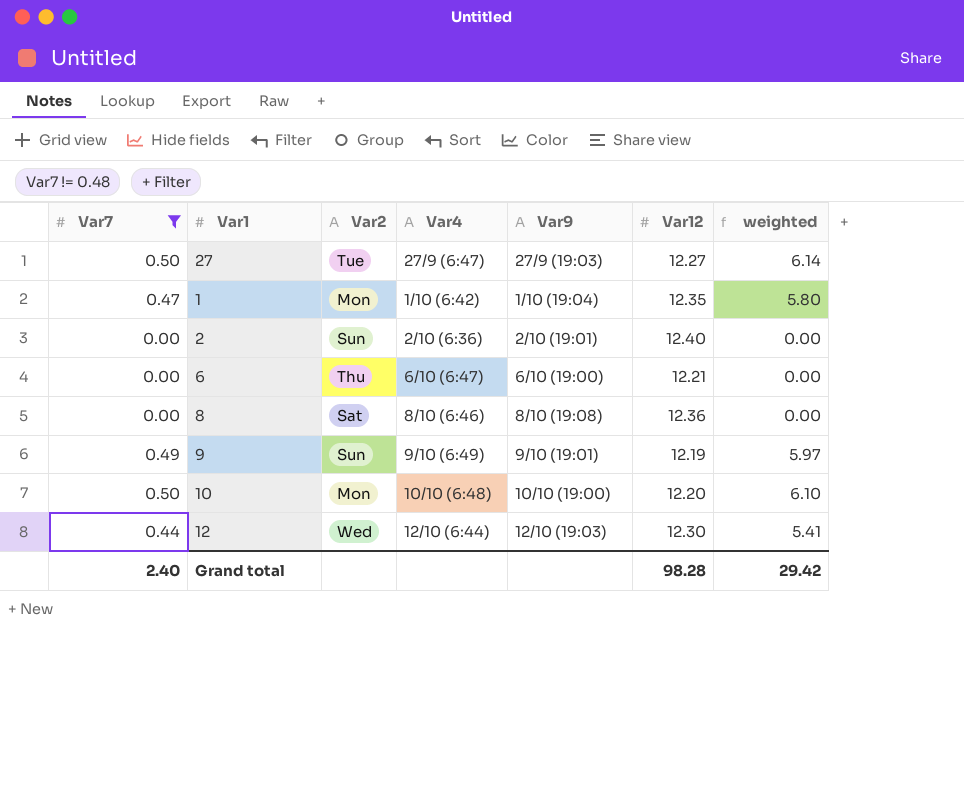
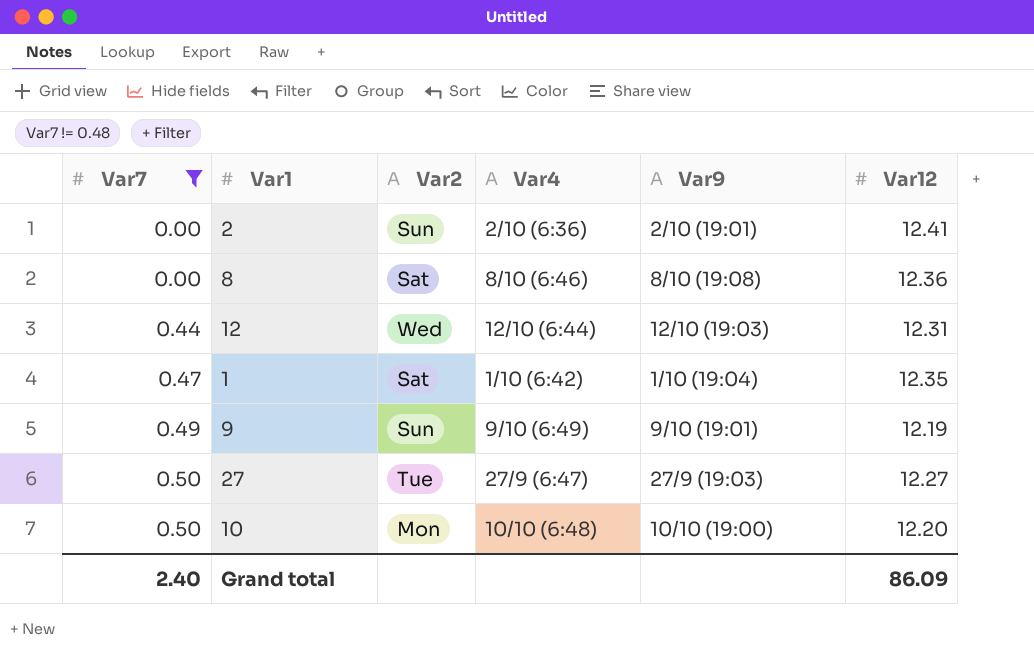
row order: none -> Var7 ascending
column weighted | formula: [Var7] * [Var12] -> none
row 6: 0.00 | Thu | 6/10 (6:47) | 6/10 (19:00) | 12.21 | 0.00 -> none
2 | Var12: 12.40 -> 12.41
12 | Var12: 12.30 -> 12.31
1 | Var2: Mon -> Sat
Grand total | Var12: 98.28 -> 86.09

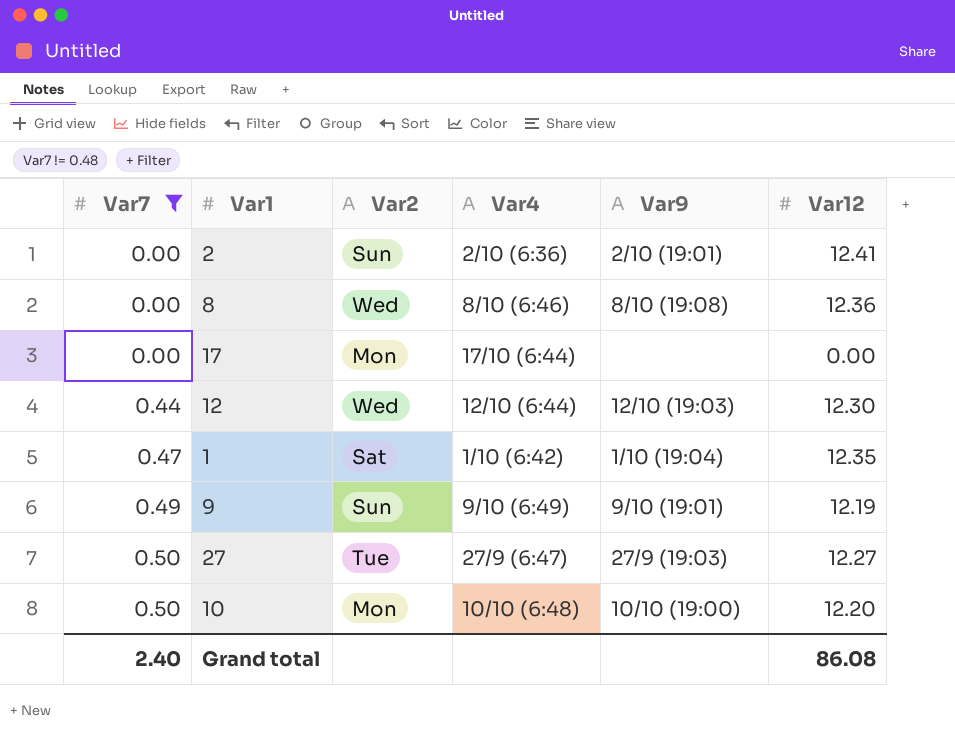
8 | Var2: Sat -> Wed
row 17: none -> 0.00 | Mon | 17/10 (6:44) | none | 0.00
12 | Var12: 12.31 -> 12.30
Grand total | Var12: 86.09 -> 86.08

